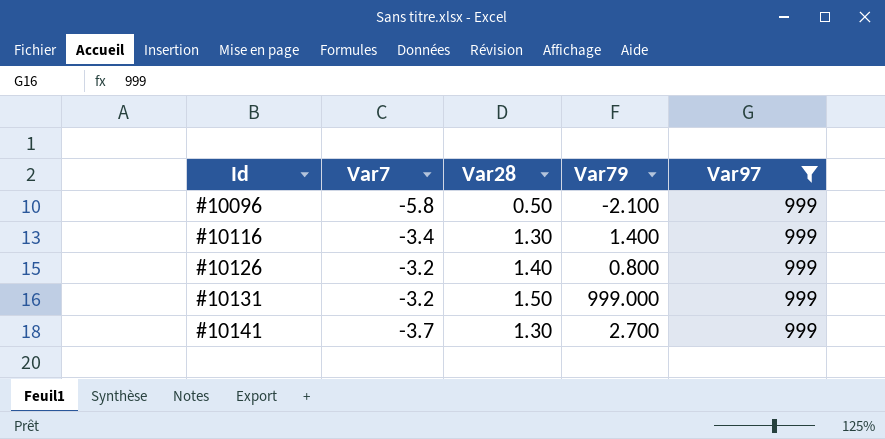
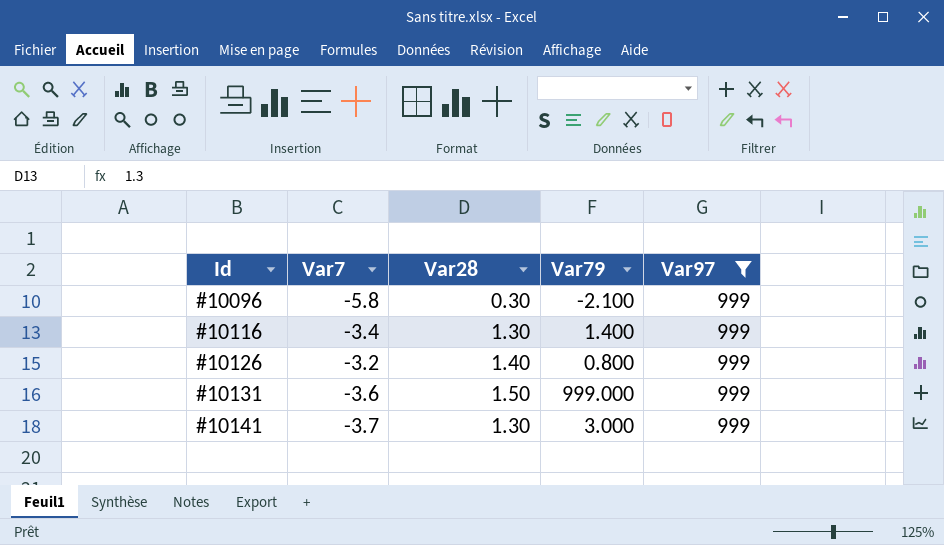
#10096 | Var28: 0.50 -> 0.30
#10131 | Var7: -3.2 -> -3.6
#10141 | Var79: 2.700 -> 3.000

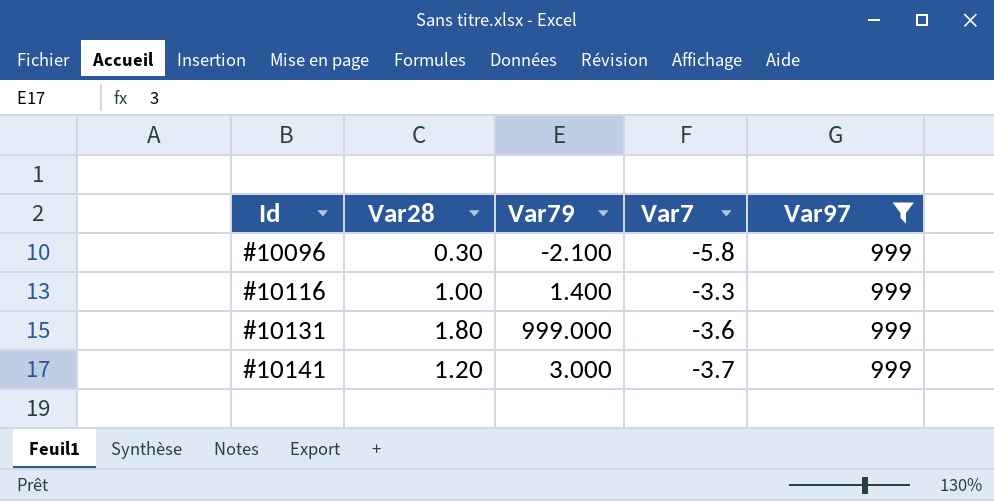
column Var7 | position: 2 -> 4
row #10126: -3.2 | 1.40 | 0.800 | 999 -> none
#10116 | Var28: 1.30 -> 1.00
#10116 | Var7: -3.4 -> -3.3
#10131 | Var28: 1.50 -> 1.80
#10141 | Var28: 1.30 -> 1.20

